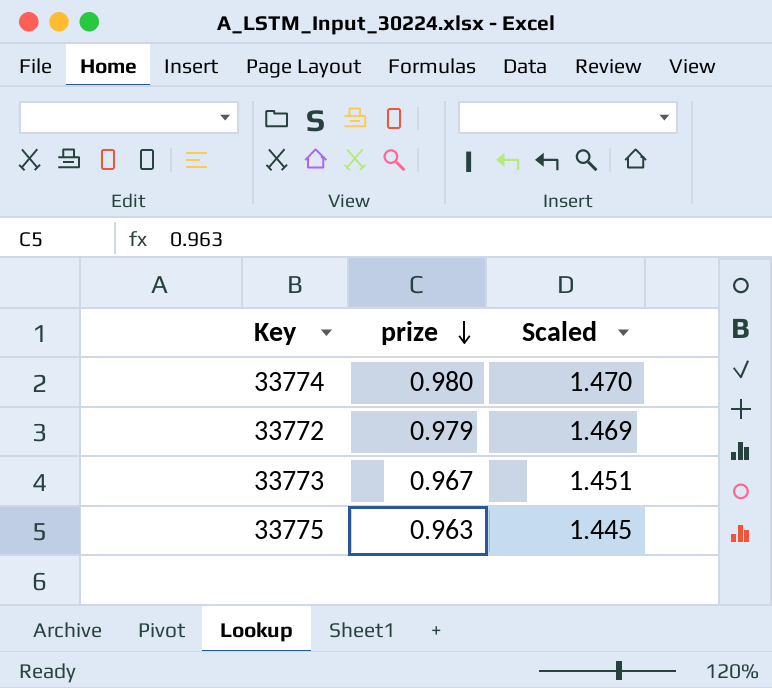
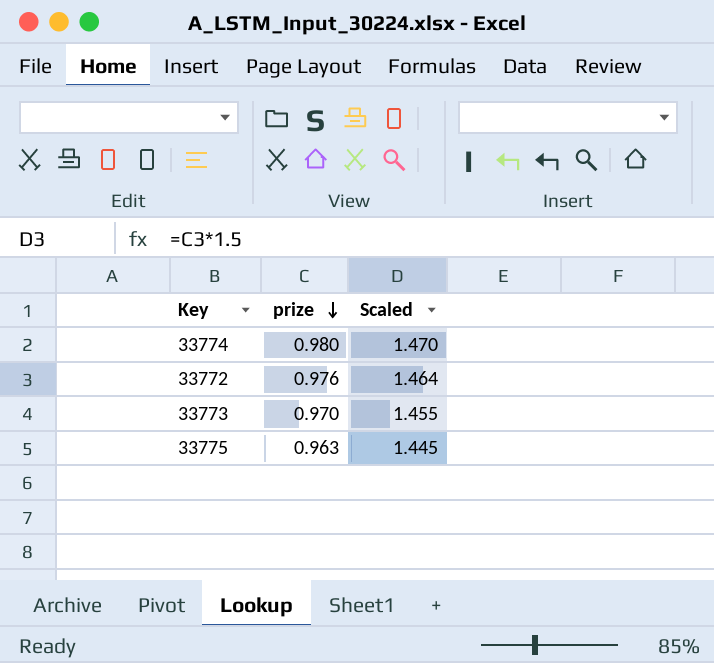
33772 | prize: 0.979 -> 0.976
33772 | Scaled: 1.469 -> 1.464
33773 | prize: 0.967 -> 0.970
33773 | Scaled: 1.451 -> 1.455

